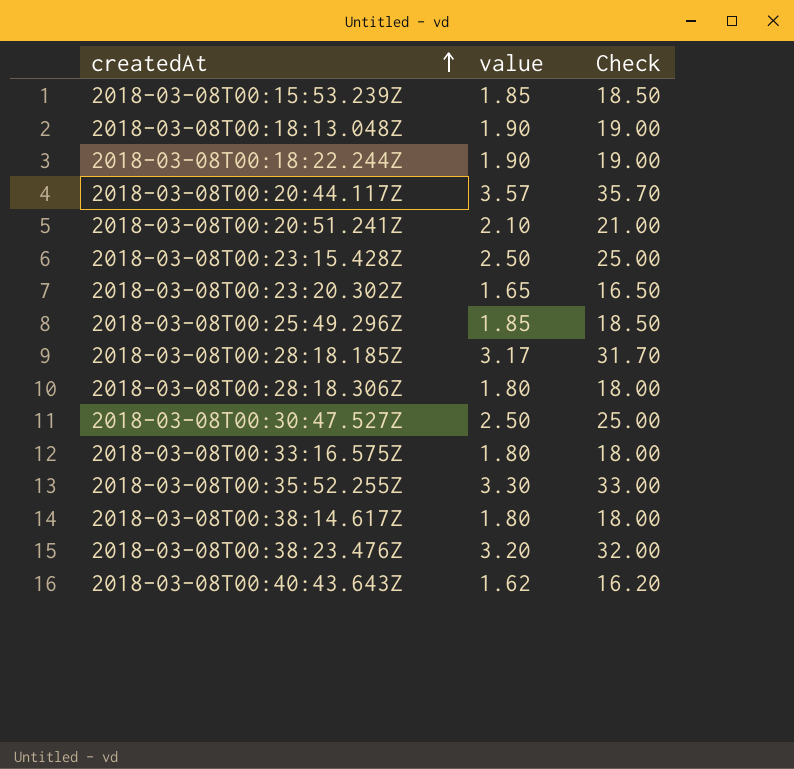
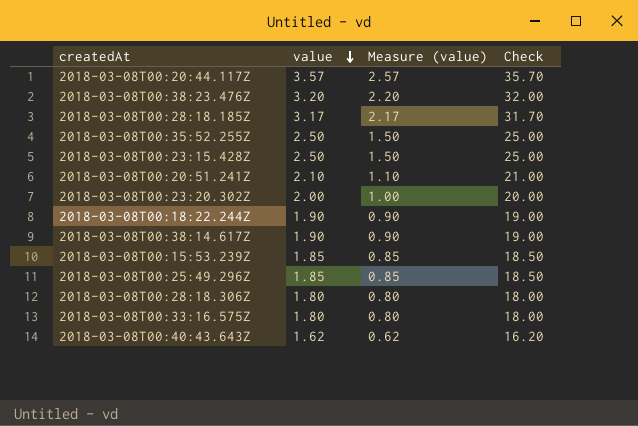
row order: createdAt ascending -> value descending
column Measure (value) | formula: none -> [value] - 1
row 2018-03-08T00:18:13.048Z: 1.90 | 19.00 -> none
row 2018-03-08T00:30:47.527Z: 2.50 | 25.00 -> none
2018-03-08T00:35:52.255Z | value: 3.30 -> 2.50
2018-03-08T00:35:52.255Z | Check: 33.00 -> 25.00
2018-03-08T00:23:20.302Z | value: 1.65 -> 2.00
2018-03-08T00:23:20.302Z | Check: 16.50 -> 20.00
2018-03-08T00:38:14.617Z | value: 1.80 -> 1.90
2018-03-08T00:38:14.617Z | Check: 18.00 -> 19.00

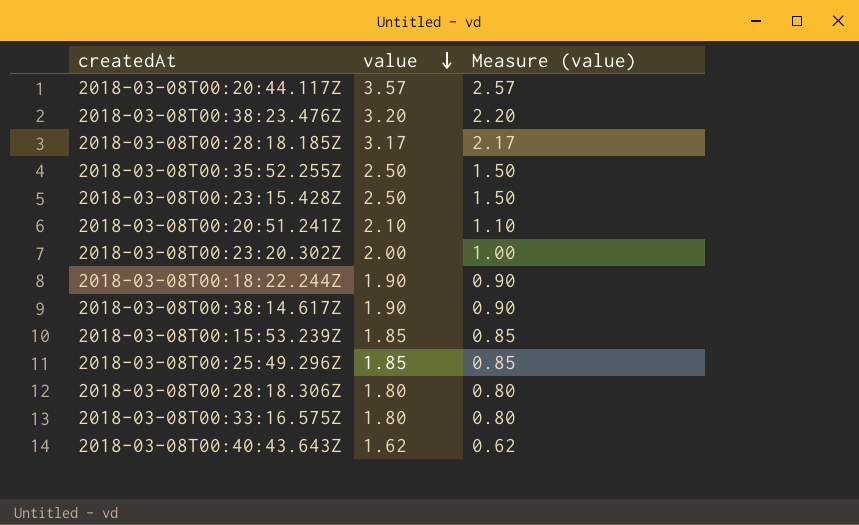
column Check | formula: [value] * 10 -> none

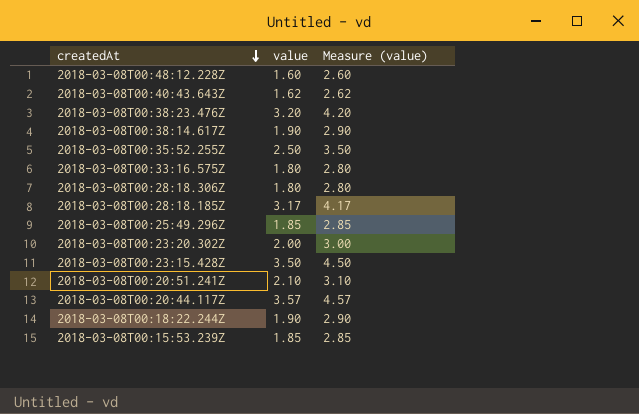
row order: value descending -> createdAt descending
column Measure (value) | formula: [value] - 1 -> [value] + 1
row 2018-03-08T00:48:12.228Z: none -> 1.60 | 2.60
2018-03-08T00:23:15.428Z | value: 2.50 -> 3.50

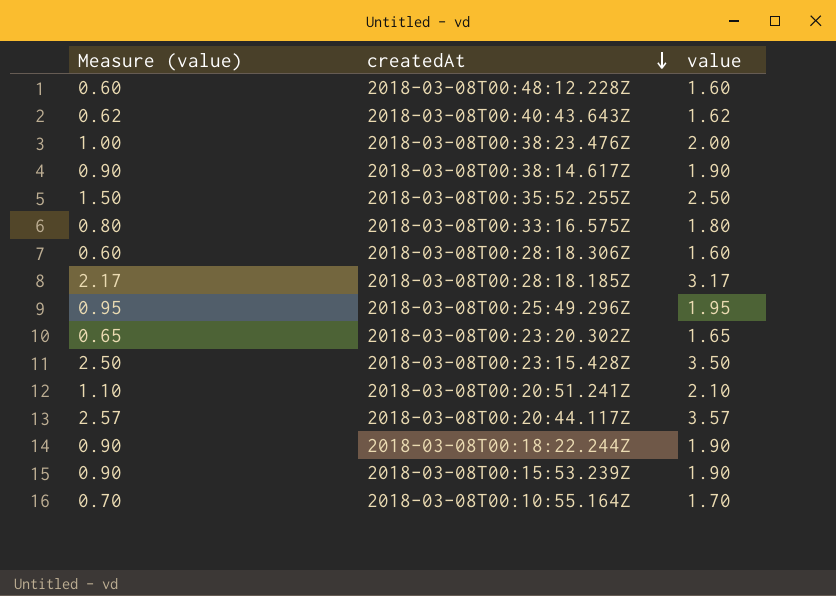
column Measure (value) | formula: [value] + 1 -> [value] - 1
column Measure (value) | position: 3 -> 1
2018-03-08T00:38:23.476Z | value: 3.20 -> 2.00
2018-03-08T00:28:18.306Z | value: 1.80 -> 1.60
2018-03-08T00:25:49.296Z | value: 1.85 -> 1.95
2018-03-08T00:23:20.302Z | value: 2.00 -> 1.65
2018-03-08T00:15:53.239Z | value: 1.85 -> 1.90
row 2018-03-08T00:10:55.164Z: none -> 0.70 | 1.70

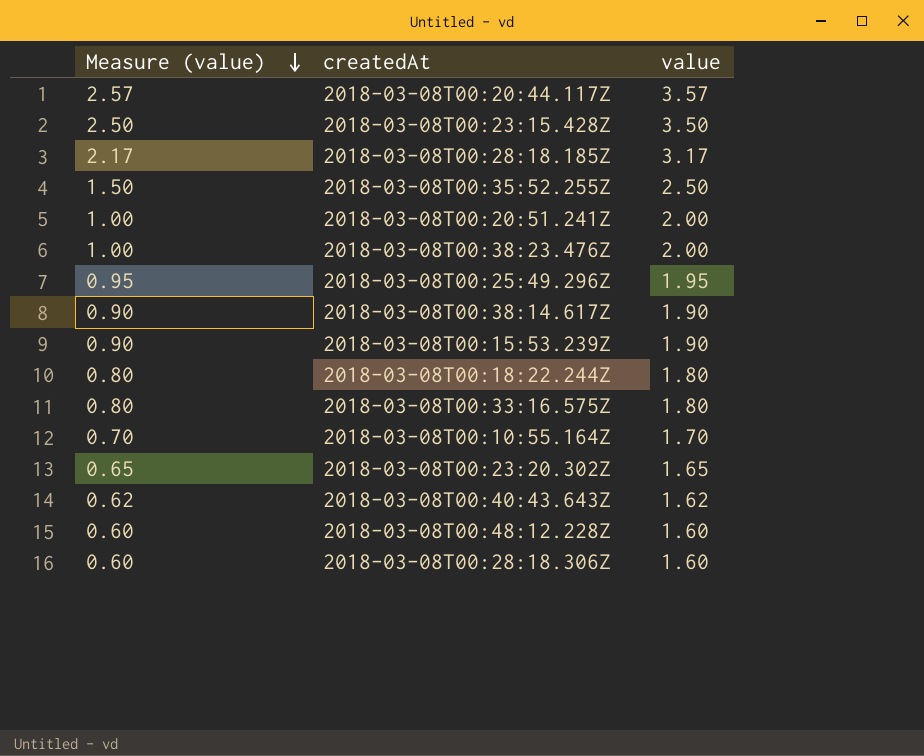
row order: createdAt descending -> Measure (value) descending
2018-03-08T00:20:51.241Z | Measure (value): 1.10 -> 1.00
2018-03-08T00:20:51.241Z | value: 2.10 -> 2.00
2018-03-08T00:18:22.244Z | Measure (value): 0.90 -> 0.80
2018-03-08T00:18:22.244Z | value: 1.90 -> 1.80

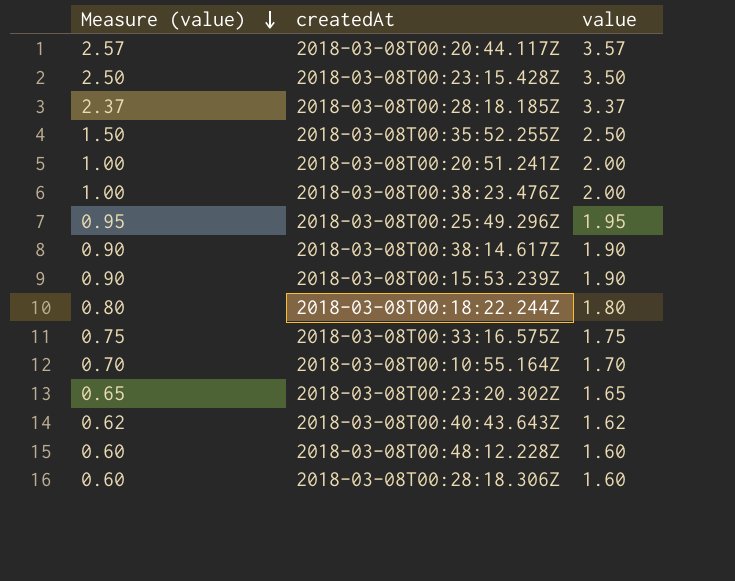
2018-03-08T00:28:18.185Z | Measure (value): 2.17 -> 2.37
2018-03-08T00:28:18.185Z | value: 3.17 -> 3.37
2018-03-08T00:33:16.575Z | Measure (value): 0.80 -> 0.75
2018-03-08T00:33:16.575Z | value: 1.80 -> 1.75

